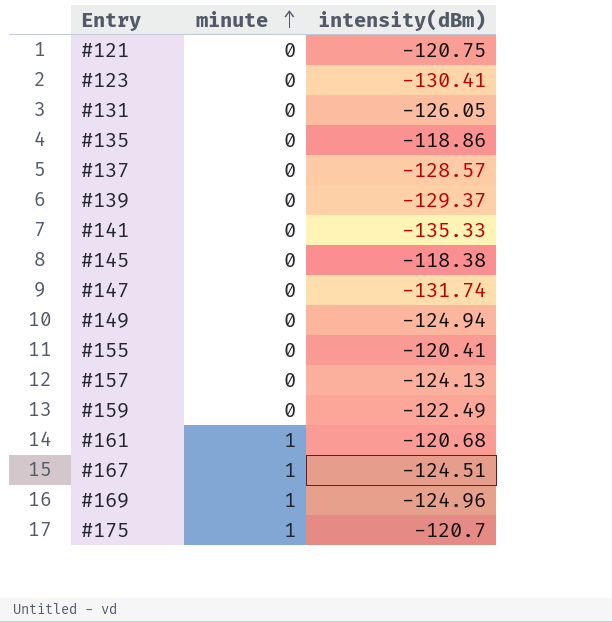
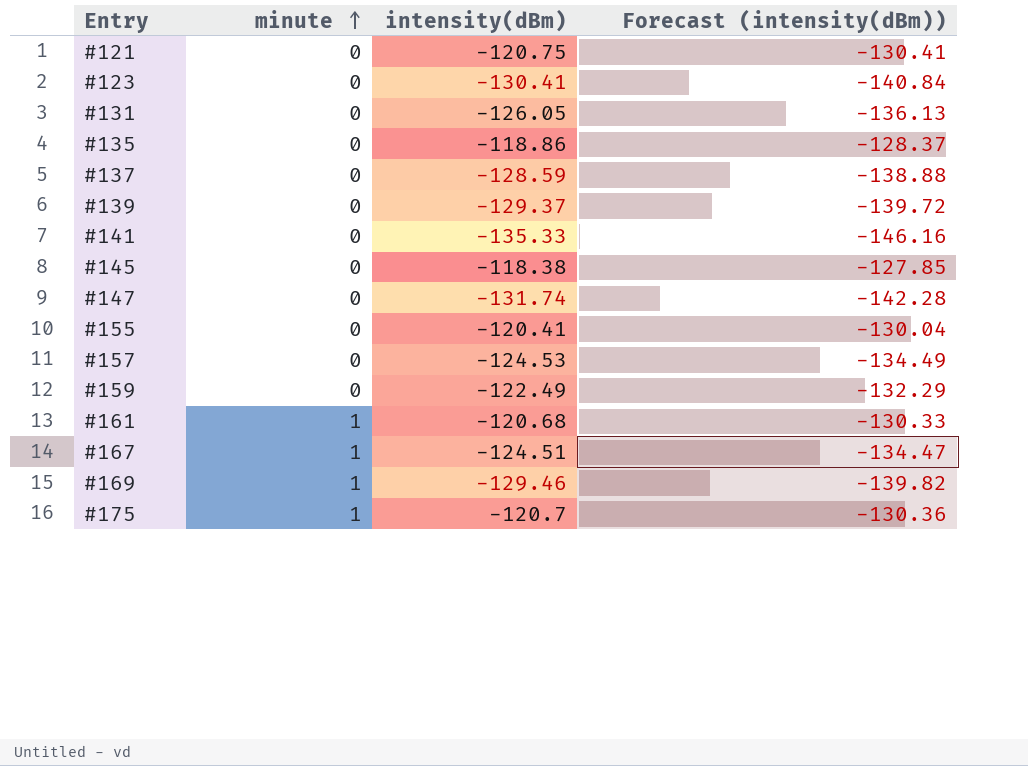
column Forecast (intensity(dBm)) | formula: none -> [intensity(dBm)] * 1.08
row #149: 0 | -124.94 -> none
#137 | intensity(dBm): -128.57 -> -128.59
#157 | intensity(dBm): -124.13 -> -124.53
#169 | intensity(dBm): -124.96 -> -129.46

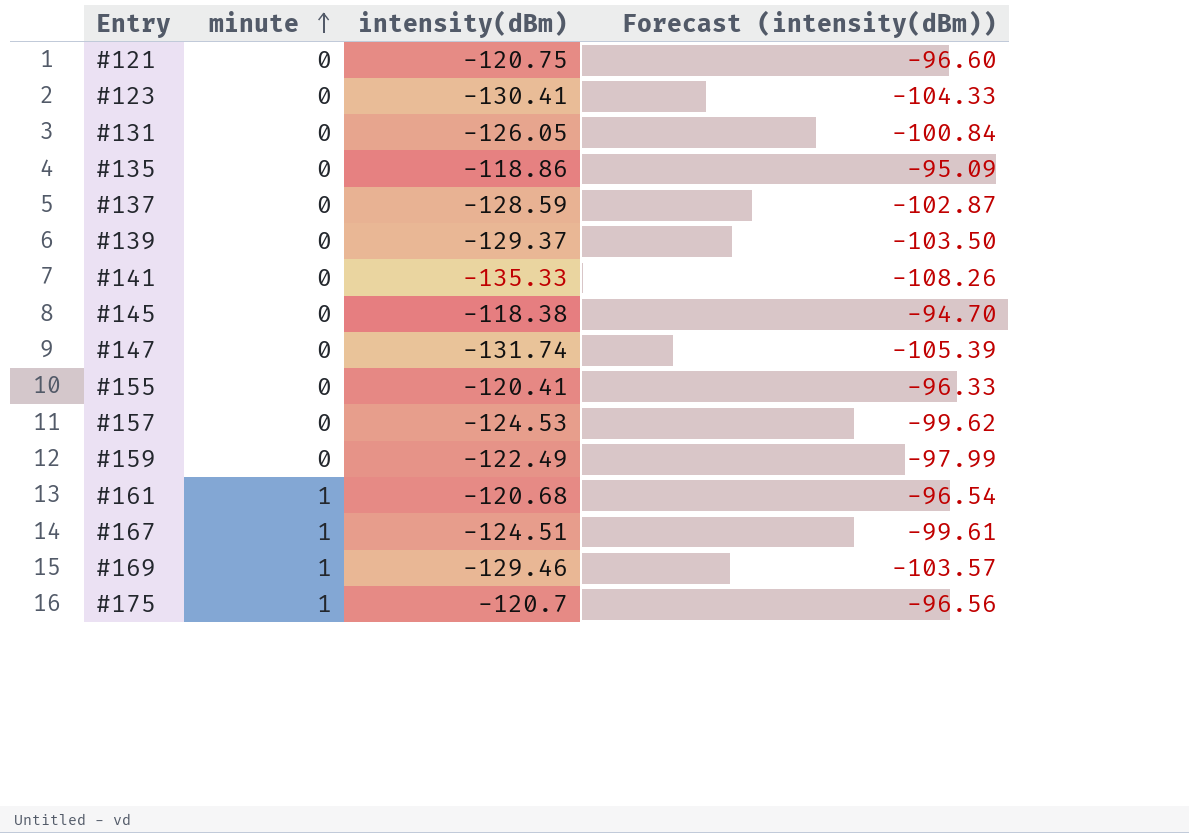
column Forecast (intensity(dBm)) | formula: [intensity(dBm)] * 1.08 -> [intensity(dBm)] * 0.8

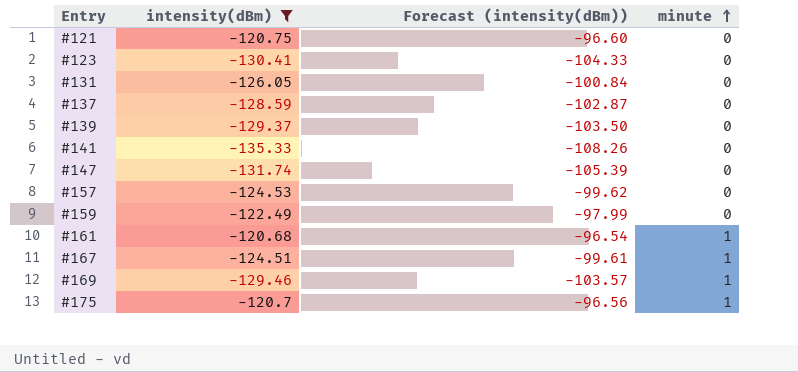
filter: none -> intensity(dBm) <= -120.68
column minute | position: 2 -> 4

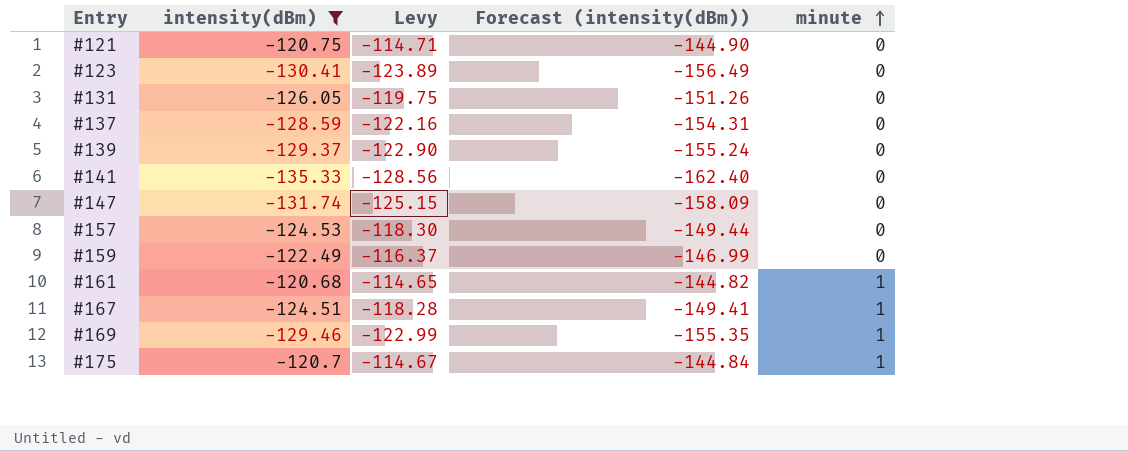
column Levy | formula: none -> [intensity(dBm)] * 0.95
column Forecast (intensity(dBm)) | formula: [intensity(dBm)] * 0.8 -> [intensity(dBm)] * 1.2

